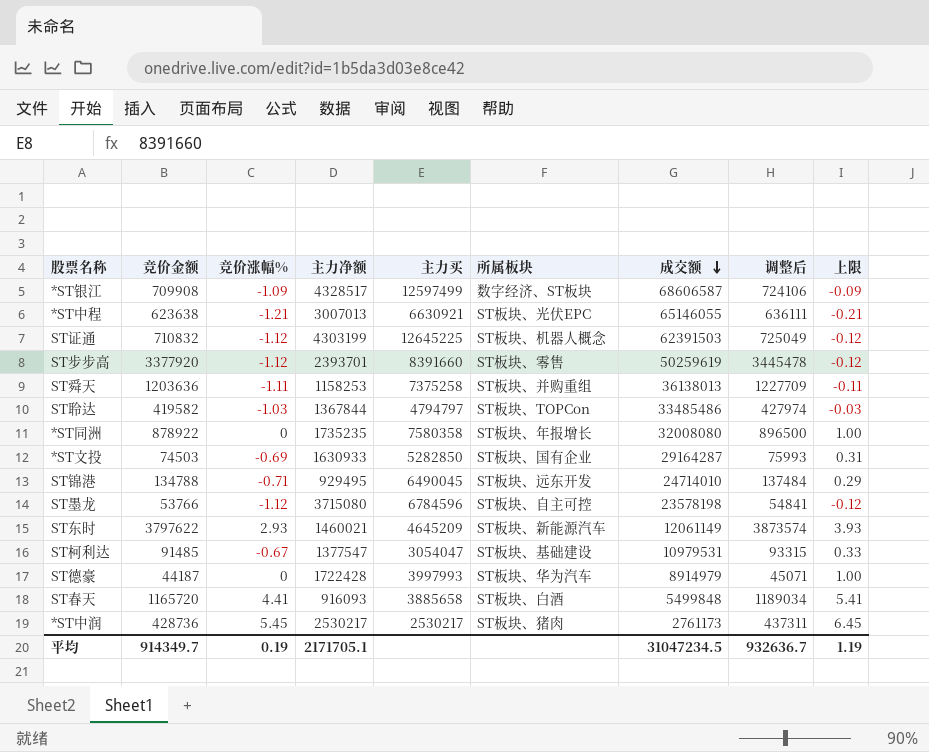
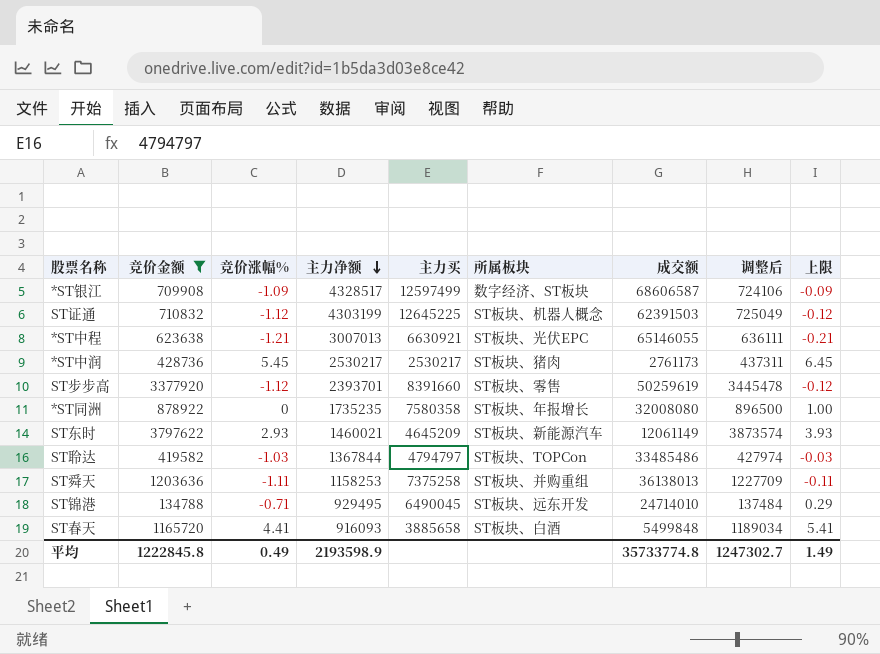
filter: none -> 竞价金额 >= 134788
row order: 成交额 descending -> 主力净额 descending
平均 | 竞价金额: 914349.7 -> 1222845.8
平均 | 竞价涨幅%: 0.19 -> 0.49
平均 | 主力净额: 2171705.1 -> 2193598.9
平均 | 成交额: 31047234.5 -> 35733774.8
平均 | 调整后: 932636.7 -> 1247302.7
平均 | 上限: 1.19 -> 1.49

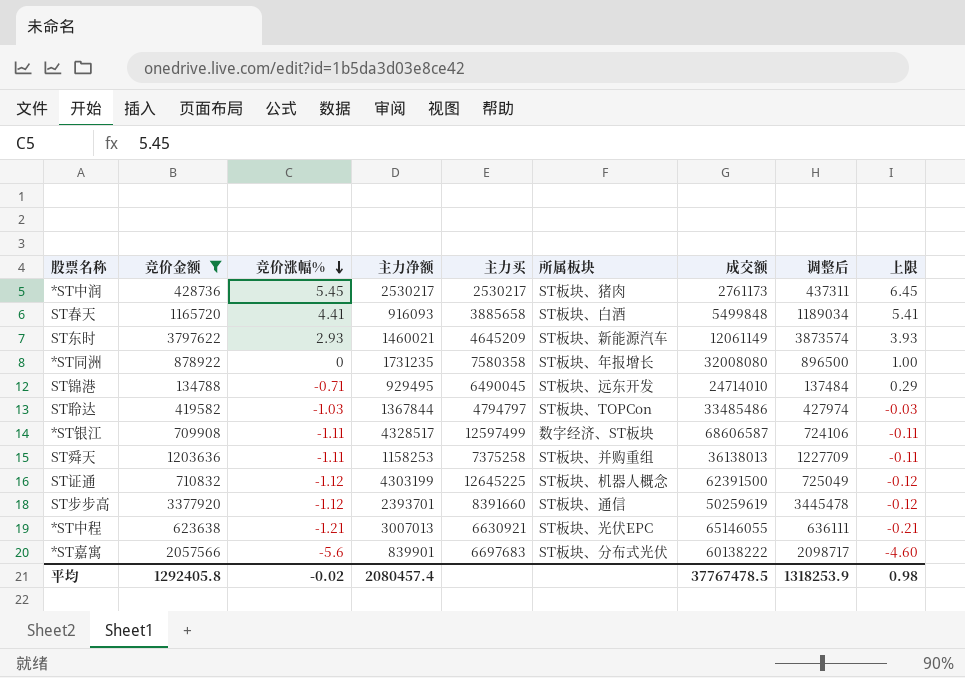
row order: 主力净额 descending -> 竞价涨幅% descending
*ST同洲 | 主力净额: 1735235 -> 1731235
*ST银江 | 竞价涨幅%: -1.09 -> -1.11
*ST银江 | 上限: -0.09 -> -0.11
ST证通 | 成交额: 62391503 -> 62391500
ST步步高 | 所属板块: ST板块、零售 -> ST板块、通信
row *ST嘉寓: none -> 2057566 | -5.6 | 839901 | 6697683 | ST板块、分布式光伏 | 60138222 | 2098717 | -4.60
平均 | 竞价金额: 1222845.8 -> 1292405.8
平均 | 竞价涨幅%: 0.49 -> -0.02
平均 | 主力净额: 2193598.9 -> 2080457.4
平均 | 成交额: 35733774.8 -> 37767478.5
平均 | 调整后: 1247302.7 -> 1318253.9
平均 | 上限: 1.49 -> 0.98

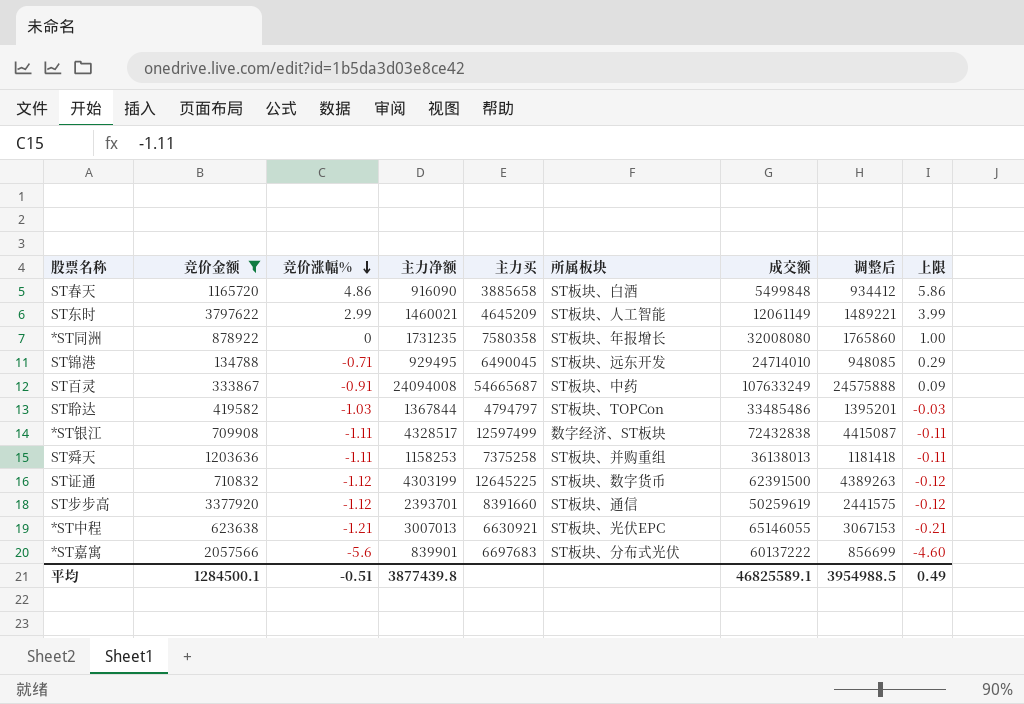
column 调整后 | formula: [竞价金额] * 1.02 -> [主力净额] * 1.02
row *ST中润: 428736 | 5.45 | 2530217 | 2530217 | ST板块、猪肉 | 2761173 | 437311 | 6.45 -> none
ST春天 | 竞价涨幅%: 4.41 -> 4.86
ST春天 | 主力净额: 916093 -> 916090
ST春天 | 上限: 5.41 -> 5.86
ST东时 | 竞价涨幅%: 2.93 -> 2.99
ST东时 | 所属板块: ST板块、新能源汽车 -> ST板块、人工智能
ST东时 | 上限: 3.93 -> 3.99
row ST百灵: none -> 333867 | -0.91 | 24094008 | 54665687 | ST板块、中药 | 107633249 | 24575888 | 0.09
*ST银江 | 成交额: 68606587 -> 72432838
ST证通 | 所属板块: ST板块、机器人概念 -> ST板块、数字货币
*ST嘉寓 | 成交额: 60138222 -> 60137222
平均 | 竞价金额: 1292405.8 -> 1284500.1
平均 | 竞价涨幅%: -0.02 -> -0.51
平均 | 主力净额: 2080457.4 -> 3877439.8
平均 | 成交额: 37767478.5 -> 46825589.1
平均 | 调整后: 1318253.9 -> 3954988.5
平均 | 上限: 0.98 -> 0.49

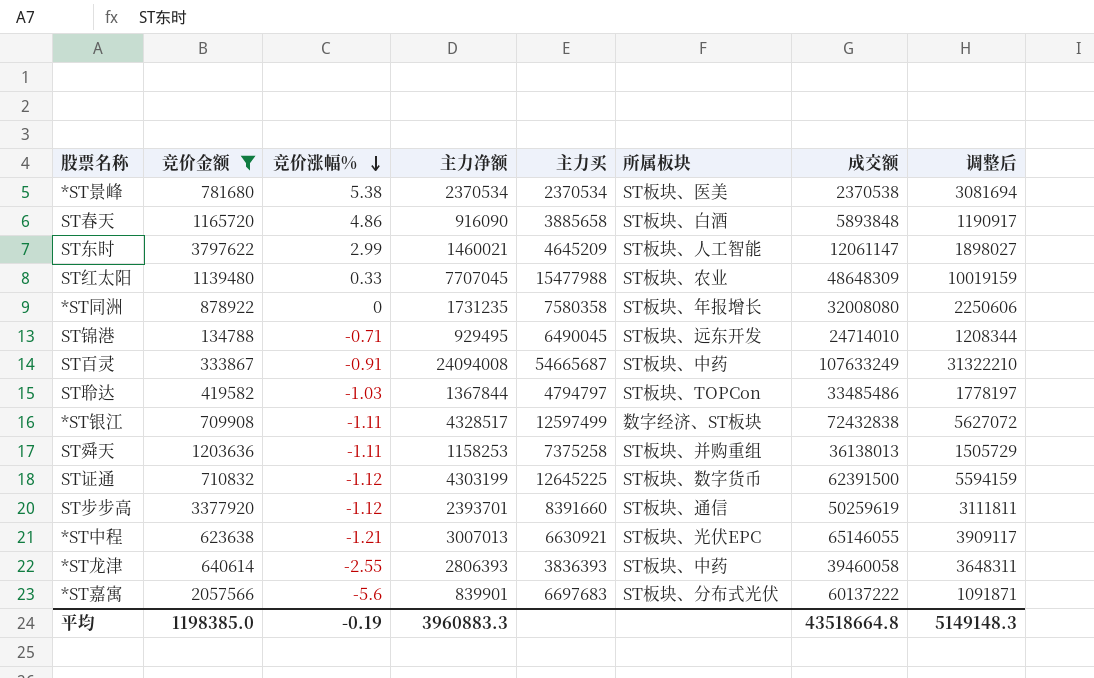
column 上限 | formula: [竞价涨幅%] + 1 -> none
column 调整后 | formula: [主力净额] * 1.02 -> [主力净额] * 1.3
row *ST景峰: none -> 781680 | 5.38 | 2370534 | 2370534 | ST板块、医美 | 2370538 | 3081694
ST春天 | 成交额: 5499848 -> 5893848
ST东时 | 成交额: 12061149 -> 12061147
row ST红太阳: none -> 1139480 | 0.33 | 7707045 | 15477988 | ST板块、农业 | 48648309 | 10019159
row *ST龙津: none -> 640614 | -2.55 | 2806393 | 3836393 | ST板块、中药 | 39460058 | 3648311
平均 | 竞价金额: 1284500.1 -> 1198385.0
平均 | 竞价涨幅%: -0.51 -> -0.19
平均 | 主力净额: 3877439.8 -> 3960883.3
平均 | 成交额: 46825589.1 -> 43518664.8
平均 | 调整后: 3954988.5 -> 5149148.3

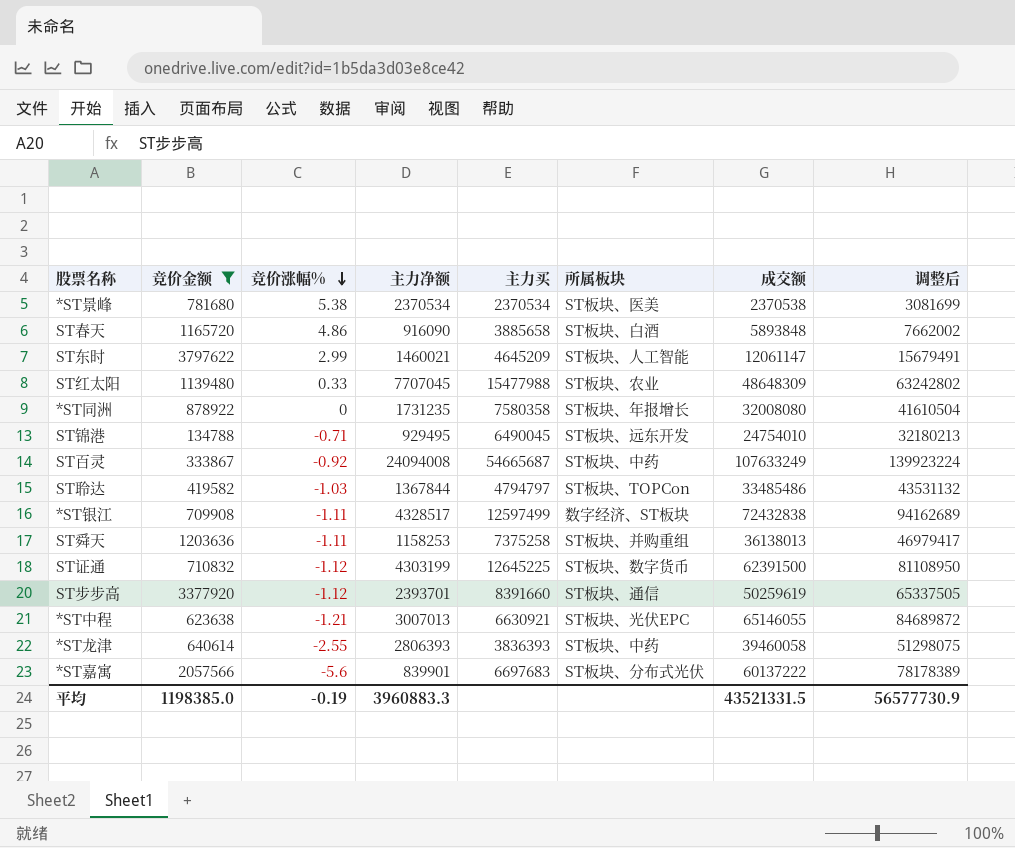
column 调整后 | formula: [主力净额] * 1.3 -> [成交额] * 1.3
ST锦港 | 成交额: 24714010 -> 24754010
ST百灵 | 竞价涨幅%: -0.91 -> -0.92
平均 | 成交额: 43518664.8 -> 43521331.5
平均 | 调整后: 5149148.3 -> 56577730.9

